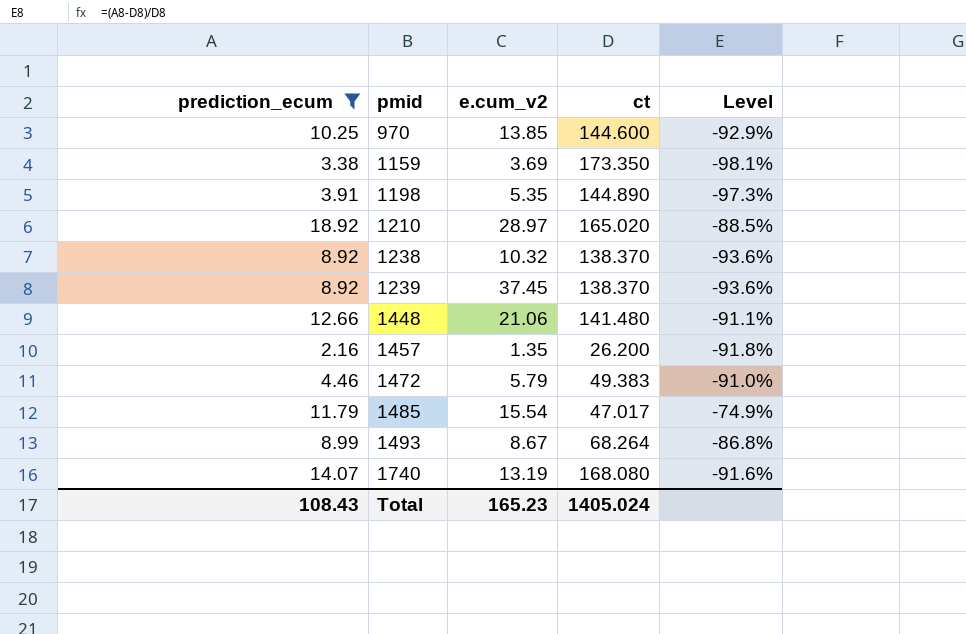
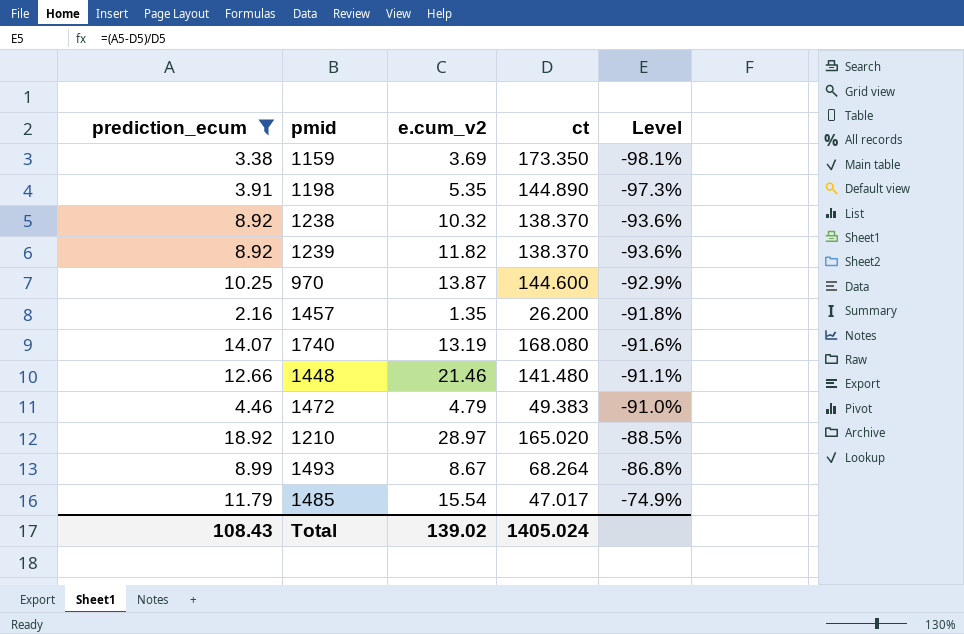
row order: pmid ascending -> Level ascending
1239 | e.cum_v2: 37.45 -> 11.82
970 | e.cum_v2: 13.85 -> 13.87
1448 | e.cum_v2: 21.06 -> 21.46
1472 | e.cum_v2: 5.79 -> 4.79
Total | e.cum_v2: 165.23 -> 139.02

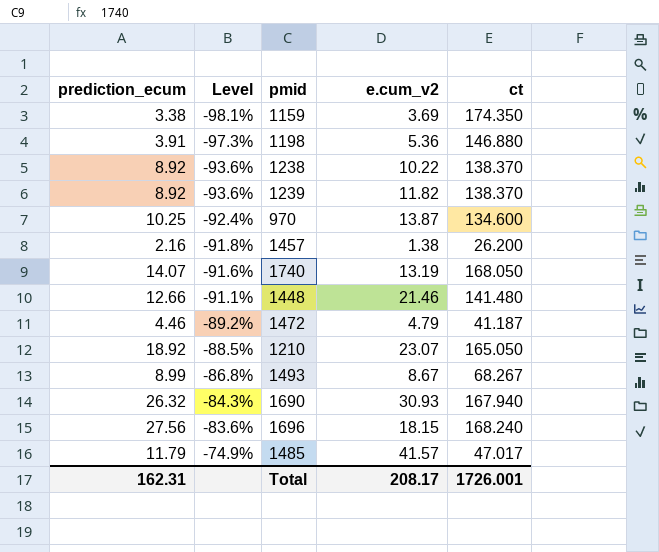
filter: prediction_ecum <= 18.92 -> none
column Level | position: 5 -> 2
1159 | ct: 173.350 -> 174.350
1198 | e.cum_v2: 5.35 -> 5.36
1198 | ct: 144.890 -> 146.880
1238 | e.cum_v2: 10.32 -> 10.22
970 | Level: -92.9% -> -92.4%
970 | ct: 144.600 -> 134.600
1457 | e.cum_v2: 1.35 -> 1.38
1740 | ct: 168.080 -> 168.050
1472 | Level: -91.0% -> -89.2%
1472 | ct: 49.383 -> 41.187
1210 | e.cum_v2: 28.97 -> 23.07
1210 | ct: 165.020 -> 165.050
1493 | ct: 68.264 -> 68.267
1485 | e.cum_v2: 15.54 -> 41.57
Total | prediction_ecum: 108.43 -> 162.31
Total | e.cum_v2: 139.02 -> 208.17
Total | ct: 1405.024 -> 1726.001

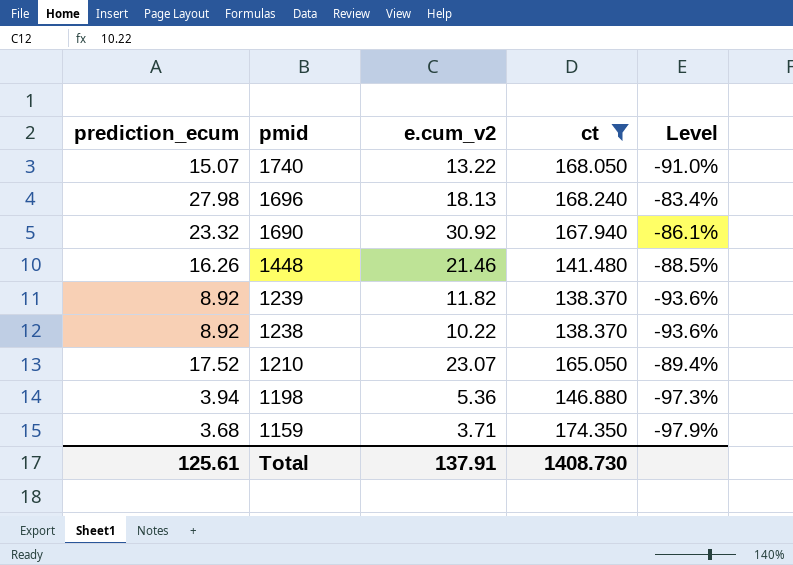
filter: none -> ct >= 138.370
row order: Level ascending -> pmid descending
column Level | position: 2 -> 5
1740 | prediction_ecum: 14.07 -> 15.07
1740 | e.cum_v2: 13.19 -> 13.22
1740 | Level: -91.6% -> -91.0%
1696 | prediction_ecum: 27.56 -> 27.98
1696 | e.cum_v2: 18.15 -> 18.13
1696 | Level: -83.6% -> -83.4%
1690 | prediction_ecum: 26.32 -> 23.32
1690 | e.cum_v2: 30.93 -> 30.92
1690 | Level: -84.3% -> -86.1%
1448 | prediction_ecum: 12.66 -> 16.26
1448 | Level: -91.1% -> -88.5%
1210 | prediction_ecum: 18.92 -> 17.52
1210 | Level: -88.5% -> -89.4%
1198 | prediction_ecum: 3.91 -> 3.94
1159 | prediction_ecum: 3.38 -> 3.68
1159 | e.cum_v2: 3.69 -> 3.71
1159 | Level: -98.1% -> -97.9%
Total | prediction_ecum: 162.31 -> 125.61
Total | e.cum_v2: 208.17 -> 137.91
Total | ct: 1726.001 -> 1408.730

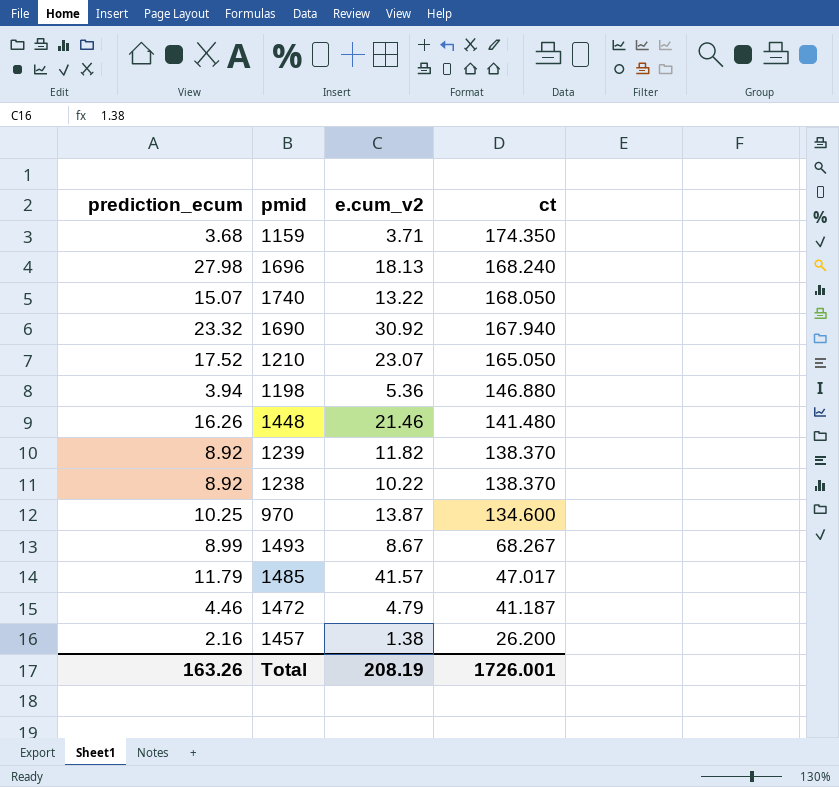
filter: ct >= 138.370 -> none
row order: pmid descending -> ct descending
column Level | formula: ([prediction_ecum] - [ct]) / [ct] -> none
Total | prediction_ecum: 125.61 -> 163.26
Total | e.cum_v2: 137.91 -> 208.19
Total | ct: 1408.730 -> 1726.001

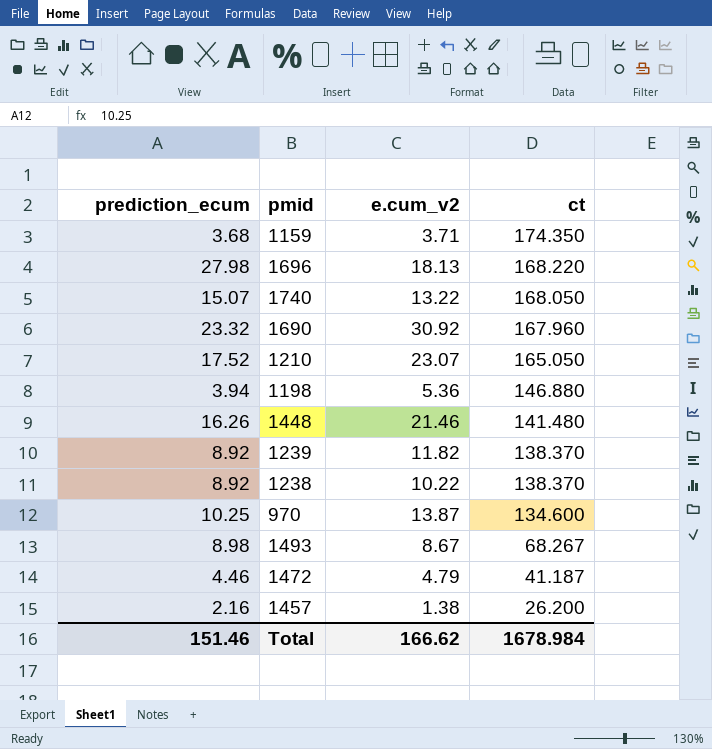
row 1485: 11.79 | 41.57 | 47.017 -> none
1696 | ct: 168.240 -> 168.220
1690 | ct: 167.940 -> 167.960
1493 | prediction_ecum: 8.99 -> 8.98
Total | prediction_ecum: 163.26 -> 151.46
Total | e.cum_v2: 208.19 -> 166.62
Total | ct: 1726.001 -> 1678.984

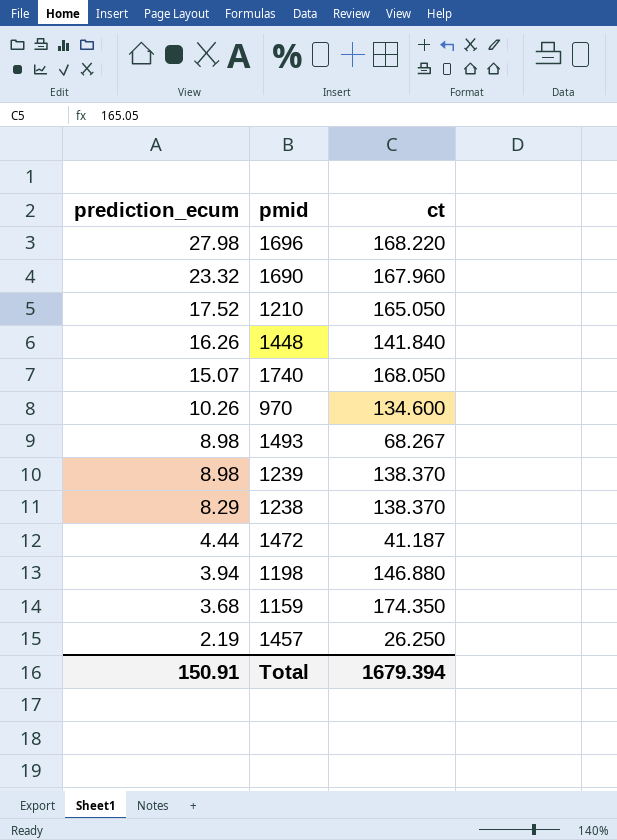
row order: ct descending -> prediction_ecum descending
column e.cum_v2 | position: 3 -> none
1448 | ct: 141.480 -> 141.840
970 | prediction_ecum: 10.25 -> 10.26
1239 | prediction_ecum: 8.92 -> 8.98
1238 | prediction_ecum: 8.92 -> 8.29
1472 | prediction_ecum: 4.46 -> 4.44
1457 | prediction_ecum: 2.16 -> 2.19
1457 | ct: 26.200 -> 26.250
Total | prediction_ecum: 151.46 -> 150.91
Total | ct: 1678.984 -> 1679.394

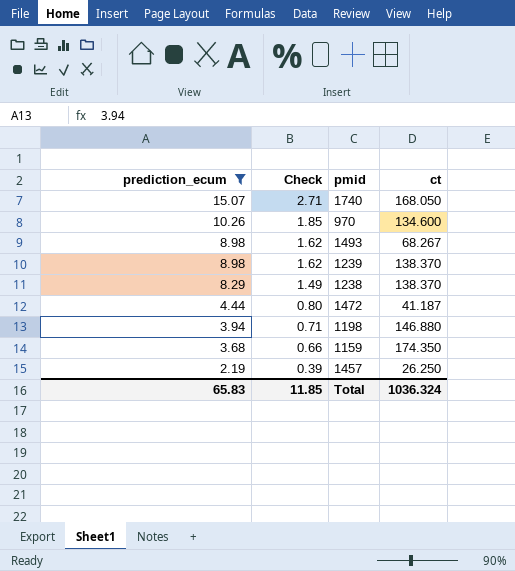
filter: none -> prediction_ecum <= 15.07
column Check | formula: none -> [prediction_ecum] * 0.18
Total | prediction_ecum: 150.91 -> 65.83
Total | ct: 1679.394 -> 1036.324

